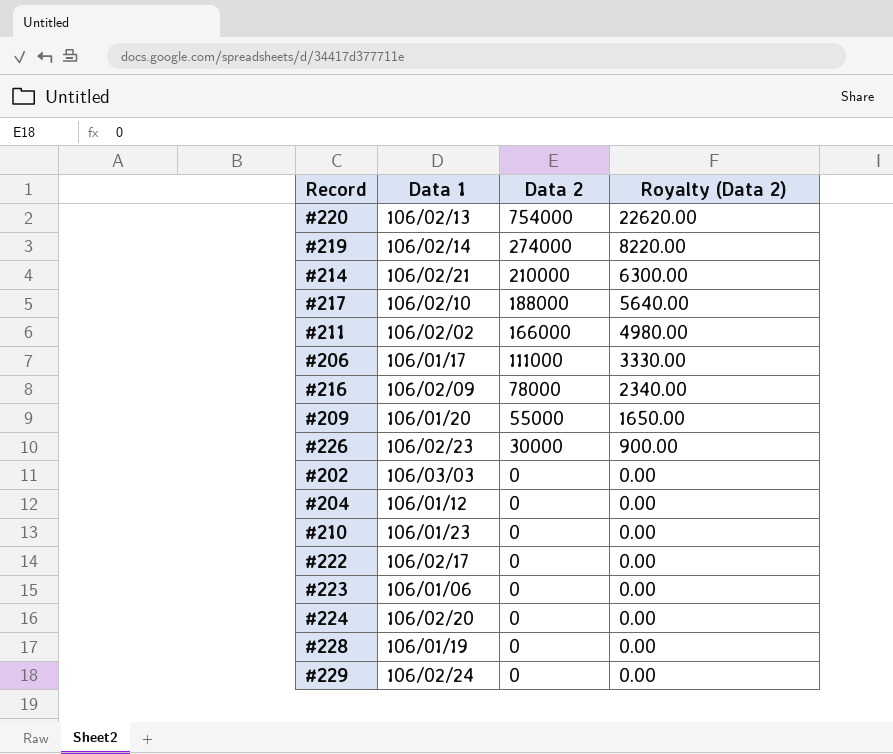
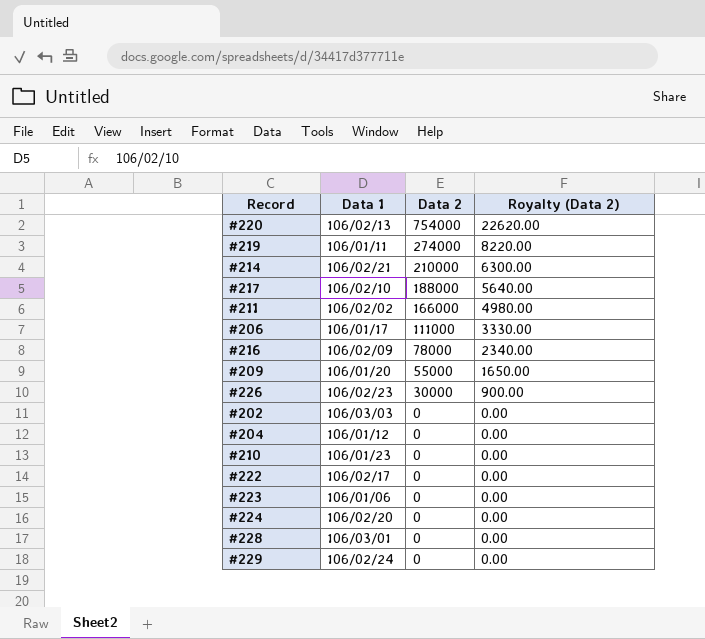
#219 | Data 1: 106/02/14 -> 106/01/11
#228 | Data 1: 106/01/19 -> 106/03/01

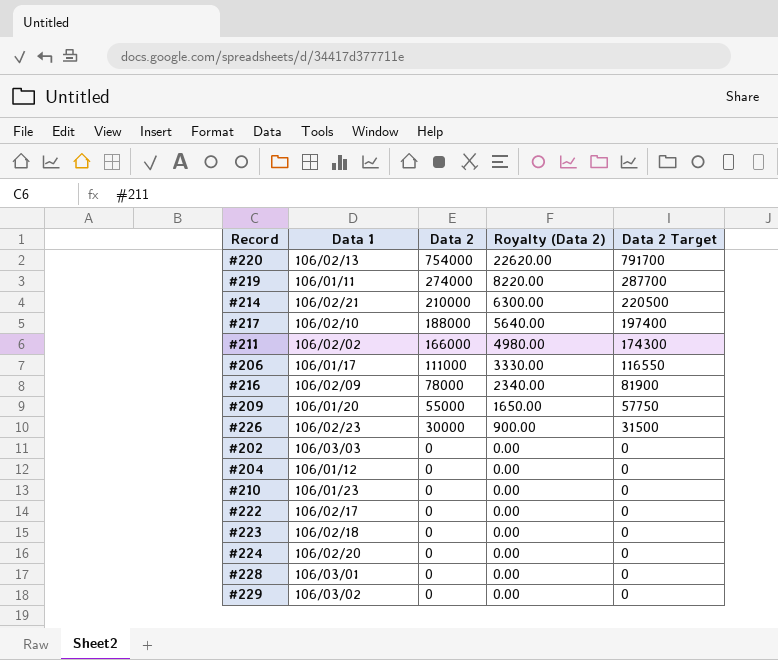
column Data 2 Target | formula: none -> [Data 2] * 1.05
#223 | Data 1: 106/01/06 -> 106/02/18
#229 | Data 1: 106/02/24 -> 106/03/02

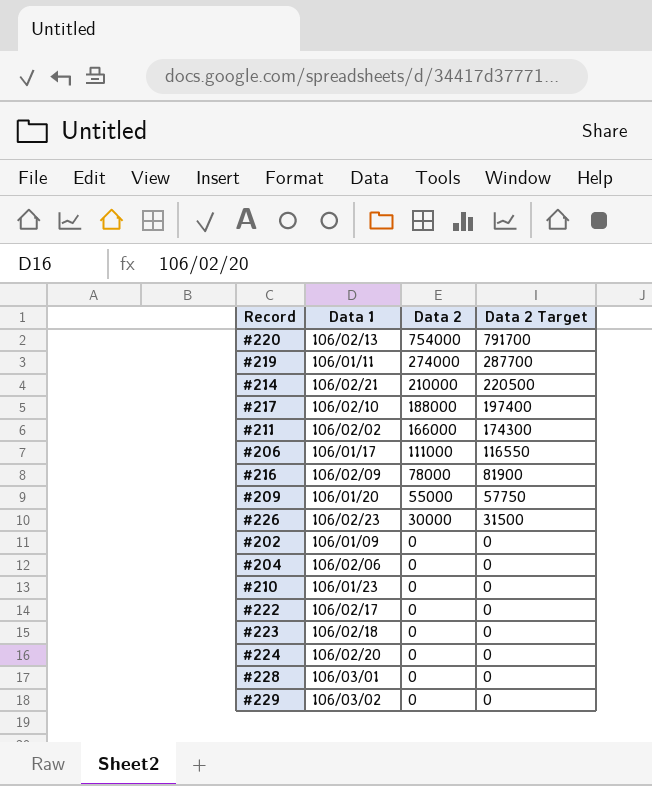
column Royalty (Data 2) | formula: [Data 2] * 0.03 -> none
#202 | Data 1: 106/03/03 -> 106/01/09
#204 | Data 1: 106/01/12 -> 106/02/06

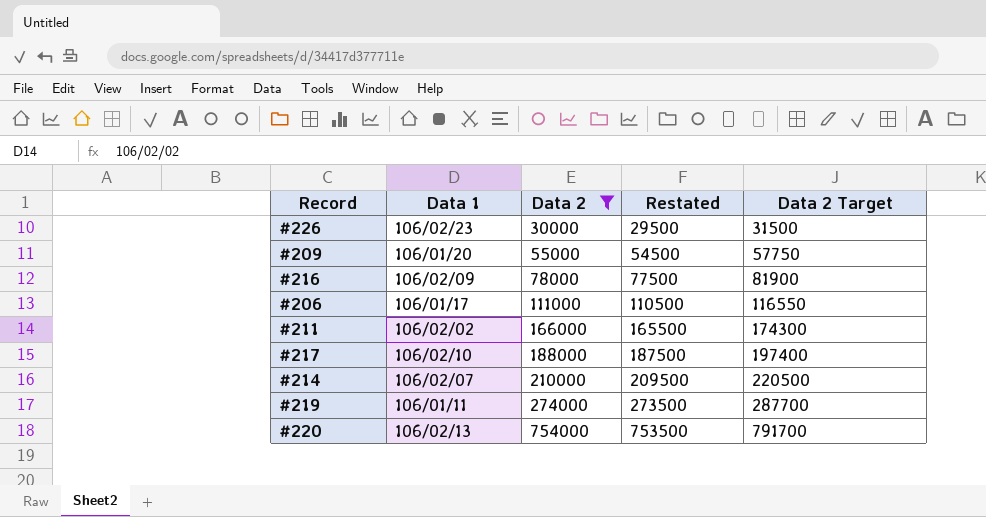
filter: none -> Data 2 != 0
row order: Data 2 descending -> Data 2 ascending
column Restated | formula: none -> [Data 2] - 500
#214 | Data 1: 106/02/21 -> 106/02/07

